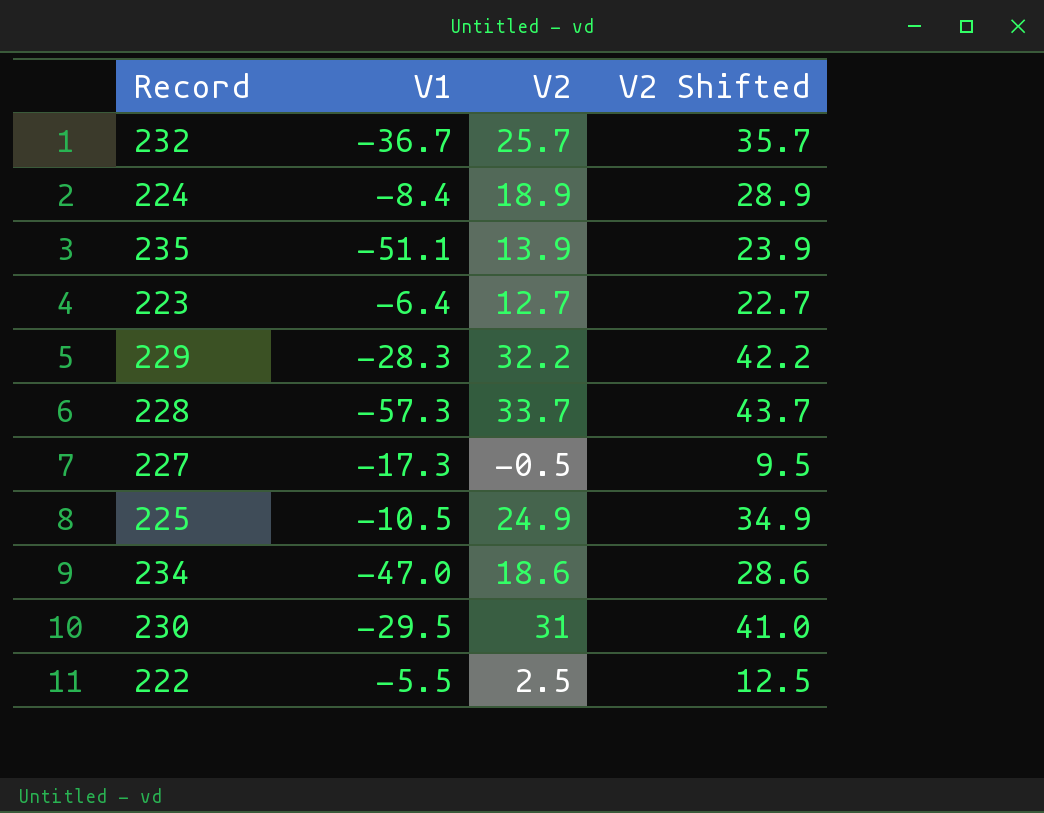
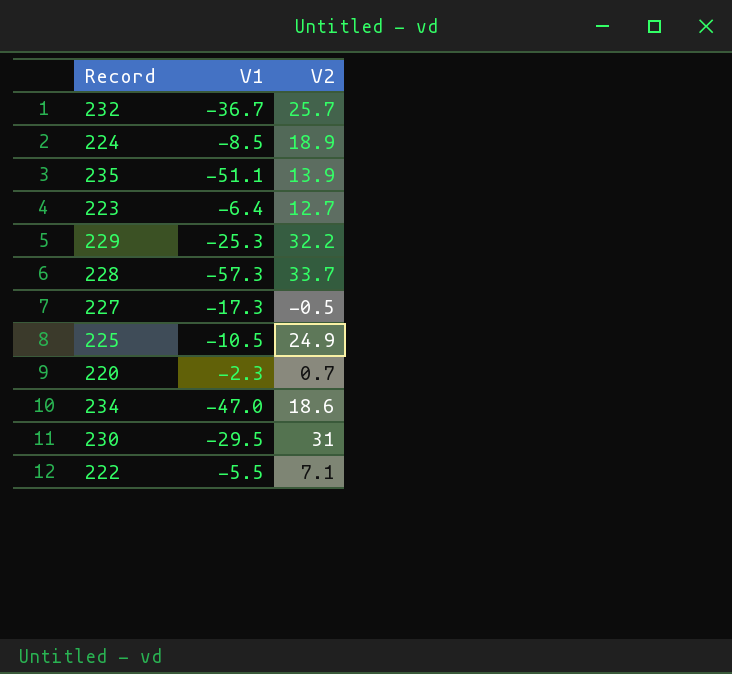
column V2 Shifted | formula: [V2] + 10 -> none
224 | V1: -8.4 -> -8.5
229 | V1: -28.3 -> -25.3
row 220: none -> -2.3 | 0.7
222 | V2: 2.5 -> 7.1

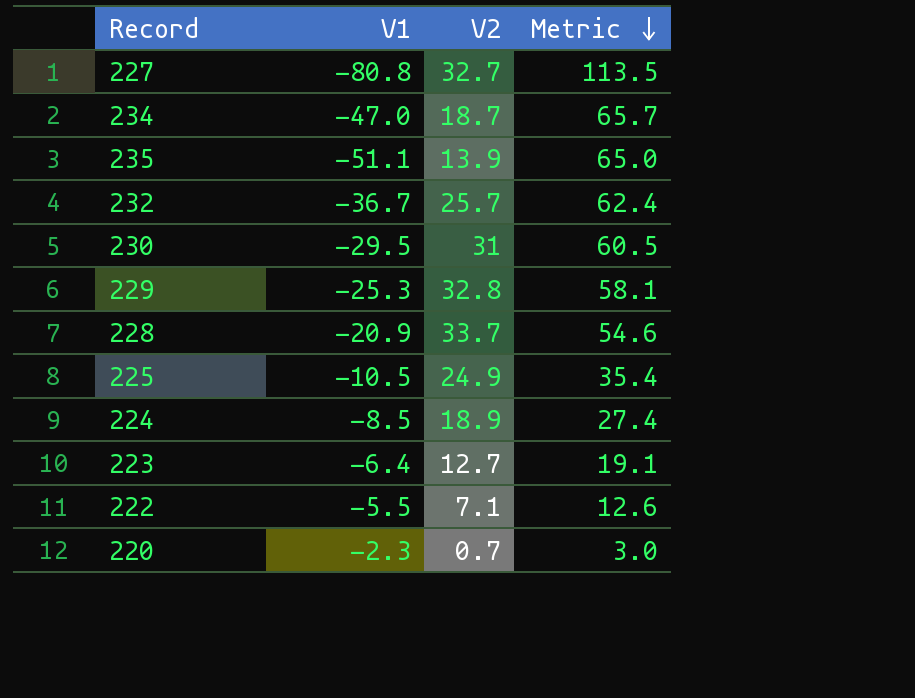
row order: none -> Metric descending
column Metric | formula: none -> [V2] - [V1]
227 | V1: -17.3 -> -80.8
227 | V2: -0.5 -> 32.7
234 | V2: 18.6 -> 18.7
229 | V2: 32.2 -> 32.8
228 | V1: -57.3 -> -20.9

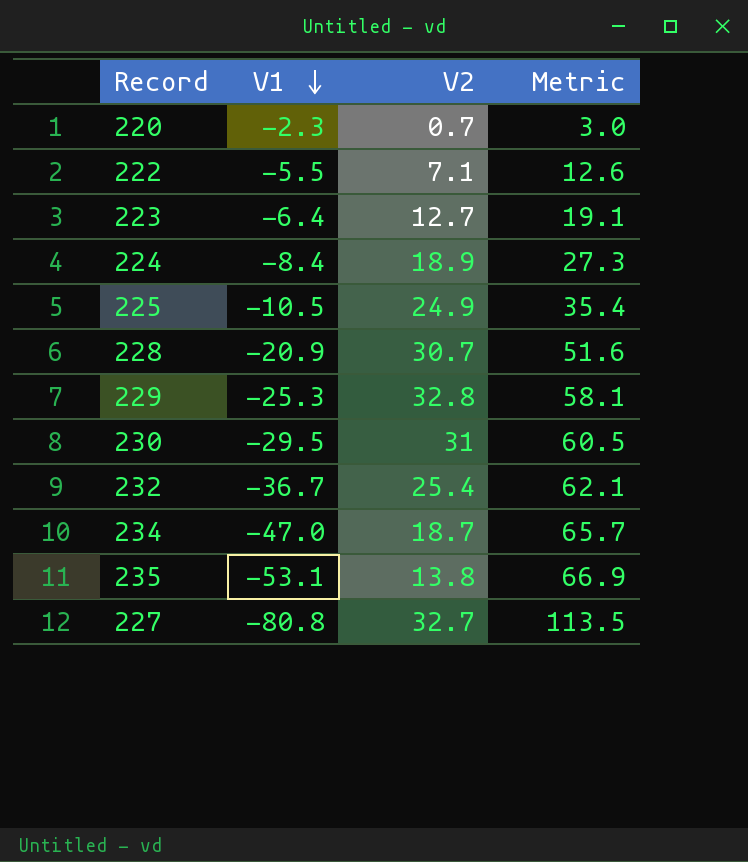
row order: Metric descending -> V1 descending
224 | V1: -8.5 -> -8.4
224 | Metric: 27.4 -> 27.3
228 | V2: 33.7 -> 30.7
228 | Metric: 54.6 -> 51.6
232 | V2: 25.7 -> 25.4
232 | Metric: 62.4 -> 62.1
235 | V1: -51.1 -> -53.1
235 | V2: 13.9 -> 13.8
235 | Metric: 65.0 -> 66.9

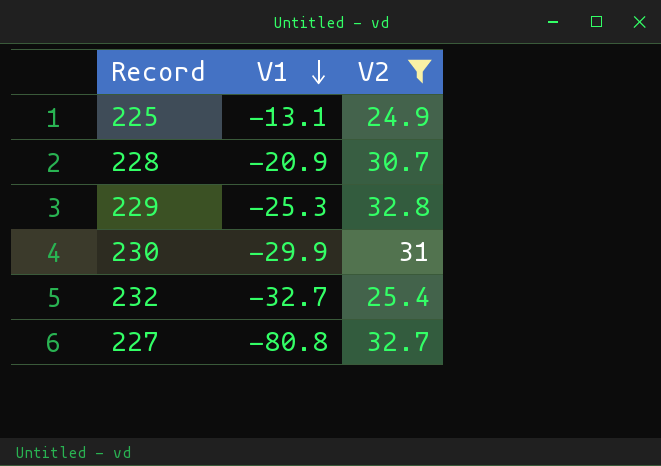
filter: none -> V2 >= 24.9
column Metric | formula: [V2] - [V1] -> none
225 | V1: -10.5 -> -13.1
230 | V1: -29.5 -> -29.9
232 | V1: -36.7 -> -32.7

